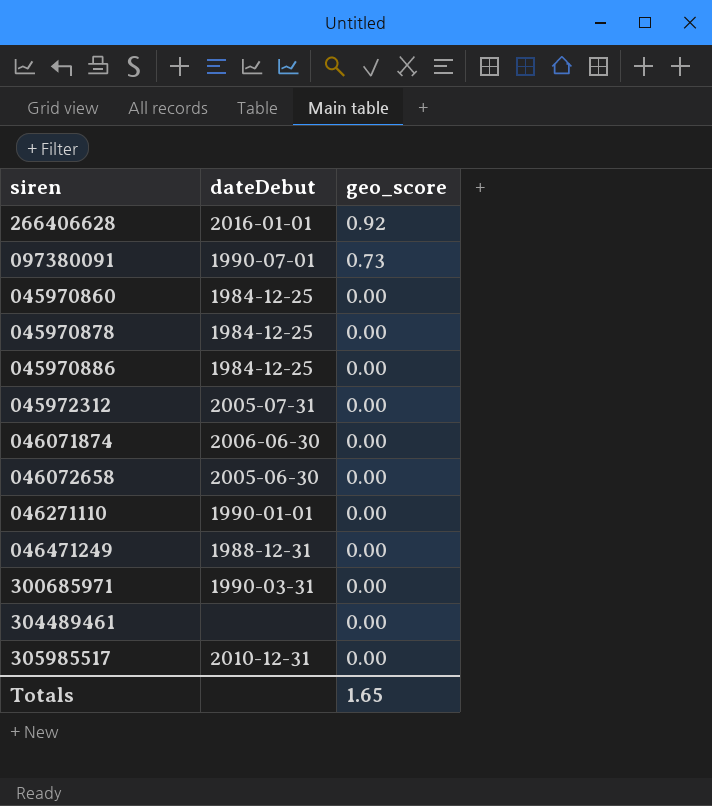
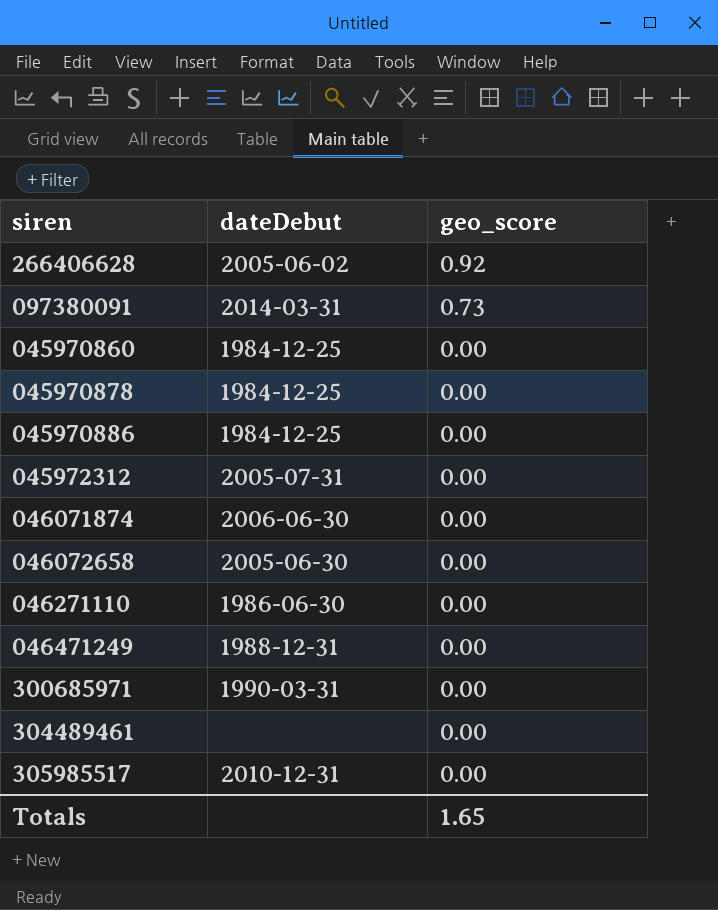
266406628 | dateDebut: 2016-01-01 -> 2005-06-02
097380091 | dateDebut: 1990-07-01 -> 2014-03-31
046271110 | dateDebut: 1990-01-01 -> 1986-06-30

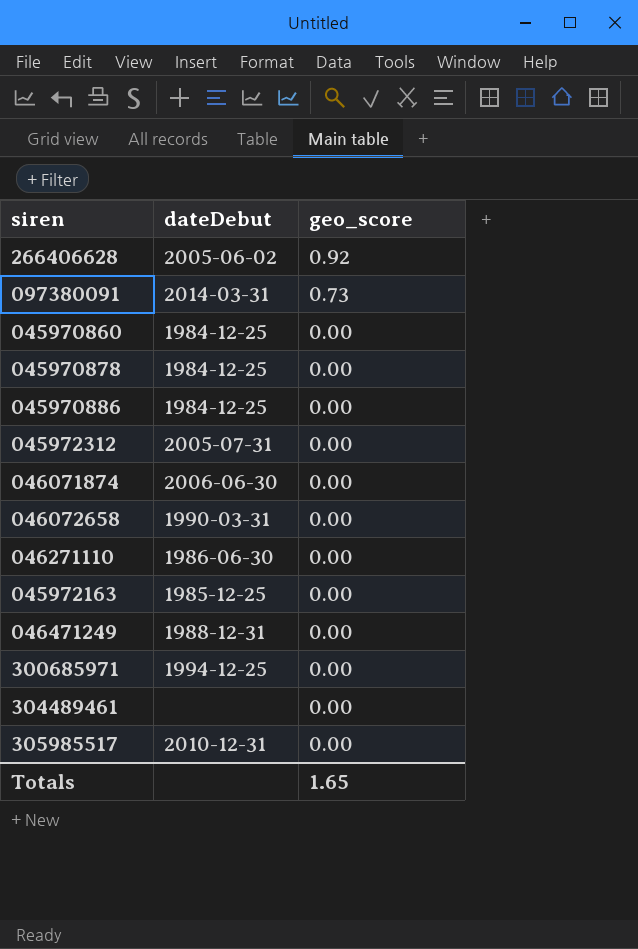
046072658 | dateDebut: 2005-06-30 -> 1990-03-31
row 045972163: none -> 1985-12-25 | 0.00
300685971 | dateDebut: 1990-03-31 -> 1994-12-25

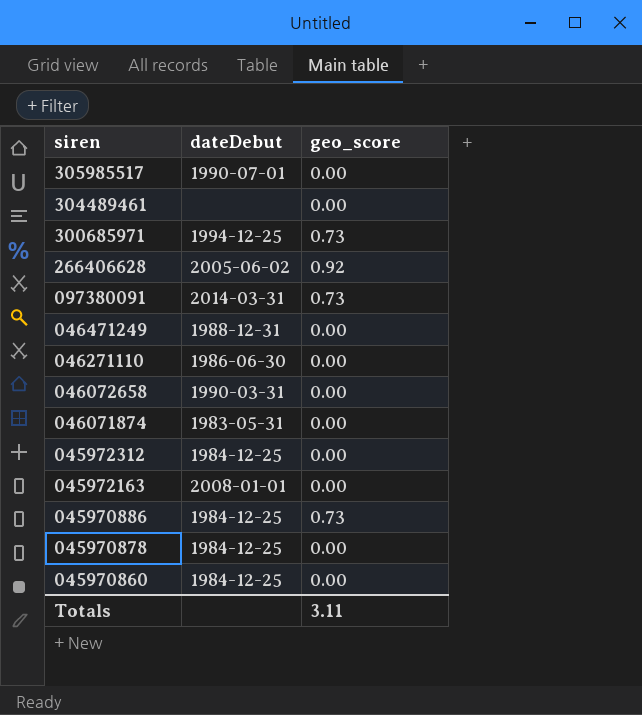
row order: geo_score descending -> siren descending
305985517 | dateDebut: 2010-12-31 -> 1990-07-01
300685971 | geo_score: 0.00 -> 0.73
046071874 | dateDebut: 2006-06-30 -> 1983-05-31
045972312 | dateDebut: 2005-07-31 -> 1984-12-25
045972163 | dateDebut: 1985-12-25 -> 2008-01-01
045970886 | geo_score: 0.00 -> 0.73
Totals | geo_score: 1.65 -> 3.11

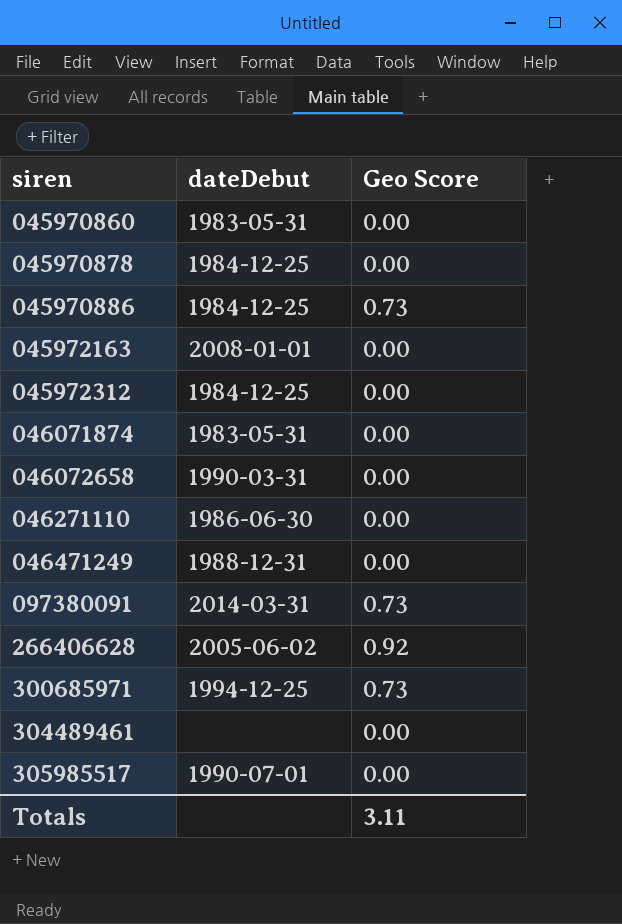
row order: siren descending -> siren ascending
column name: geo_score -> Geo Score
045970860 | dateDebut: 1984-12-25 -> 1983-05-31

